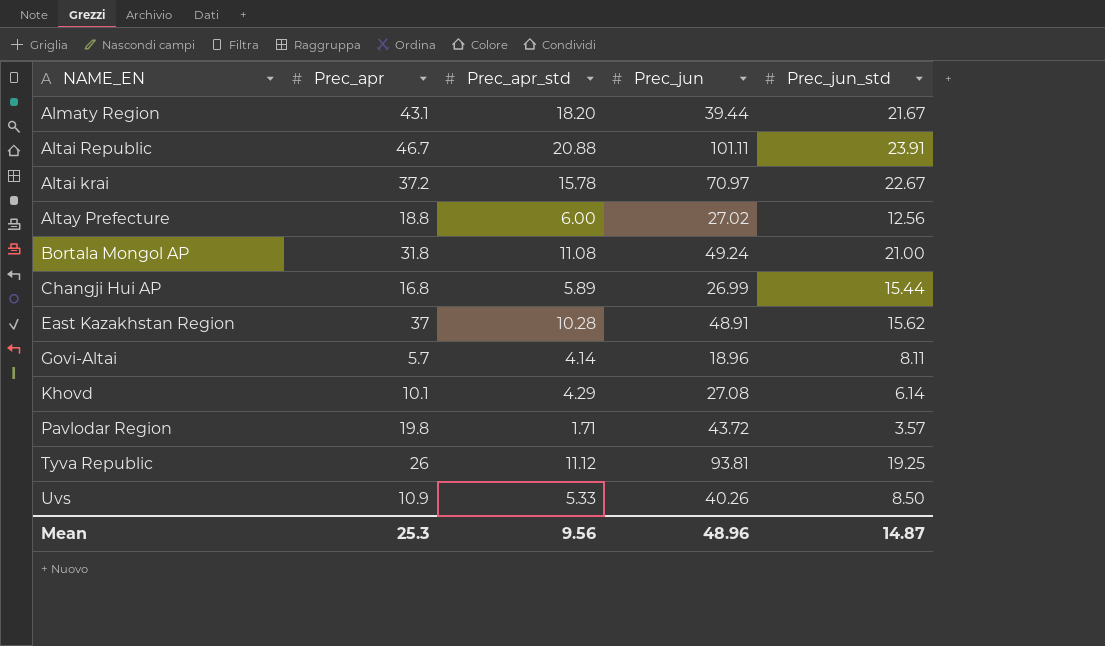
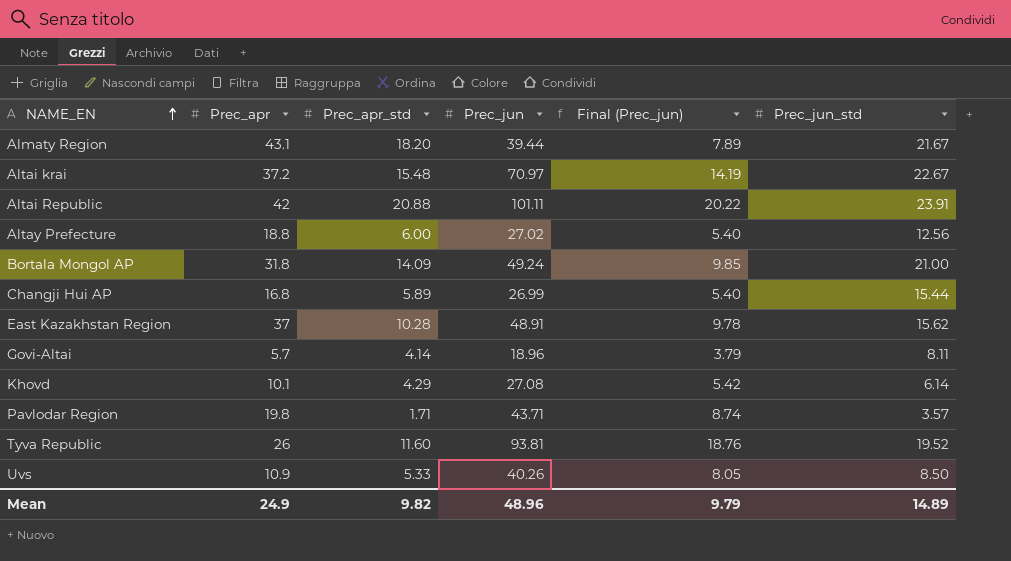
row order: none -> NAME_EN ascending
column Final (Prec_jun) | formula: none -> [Prec_jun] * 0.2
Altai krai | Prec_apr_std: 15.78 -> 15.48
Altai Republic | Prec_apr: 46.7 -> 42
Bortala Mongol AP | Prec_apr_std: 11.08 -> 14.09
Pavlodar Region | Prec_jun: 43.72 -> 43.71
Tyva Republic | Prec_apr_std: 11.12 -> 11.60
Tyva Republic | Prec_jun_std: 19.25 -> 19.52
Mean | Prec_apr: 25.3 -> 24.9
Mean | Prec_apr_std: 9.56 -> 9.82
Mean | Prec_jun_std: 14.87 -> 14.89

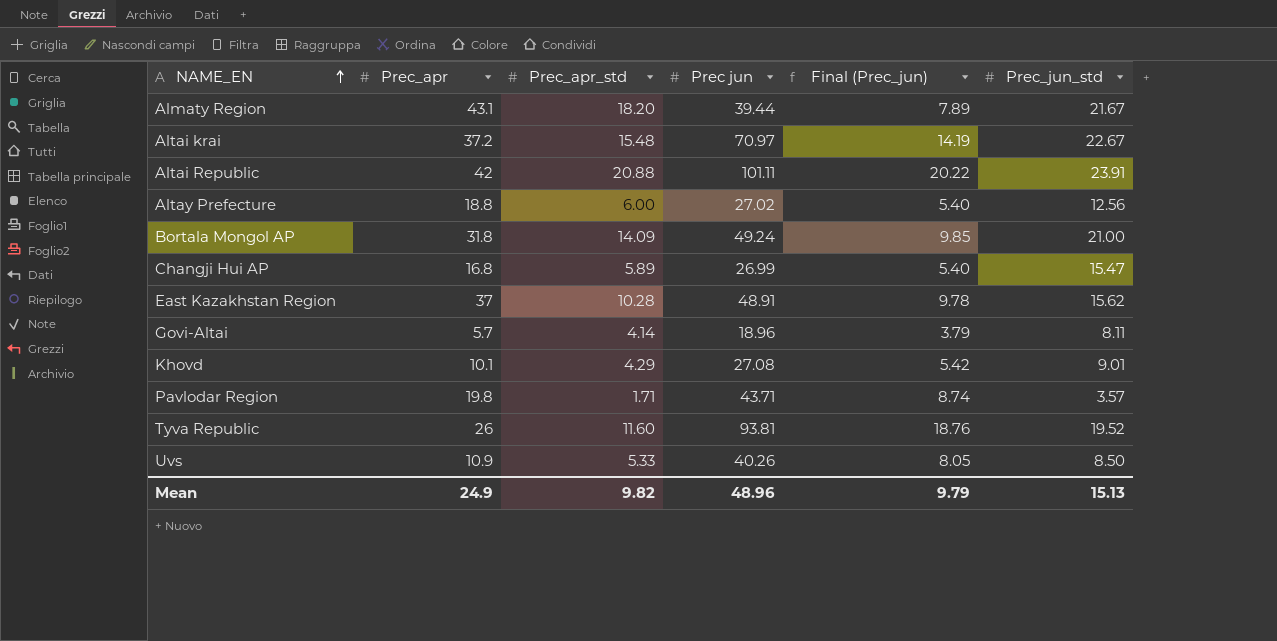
column name: Prec_jun -> Prec jun
Changji Hui AP | Prec_jun_std: 15.44 -> 15.47
Khovd | Prec_jun_std: 6.14 -> 9.01
Mean | Prec_jun_std: 14.89 -> 15.13

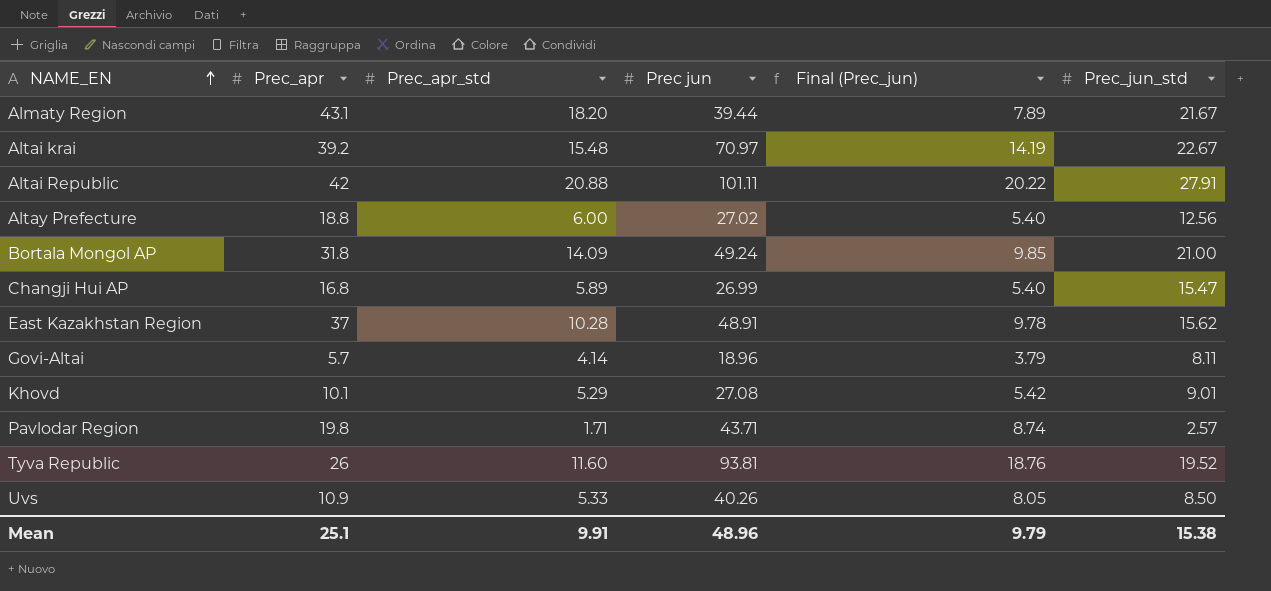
Altai krai | Prec_apr: 37.2 -> 39.2
Altai Republic | Prec_jun_std: 23.91 -> 27.91
Khovd | Prec_apr_std: 4.29 -> 5.29
Pavlodar Region | Prec_jun_std: 3.57 -> 2.57
Mean | Prec_apr: 24.9 -> 25.1
Mean | Prec_apr_std: 9.82 -> 9.91
Mean | Prec_jun_std: 15.13 -> 15.38

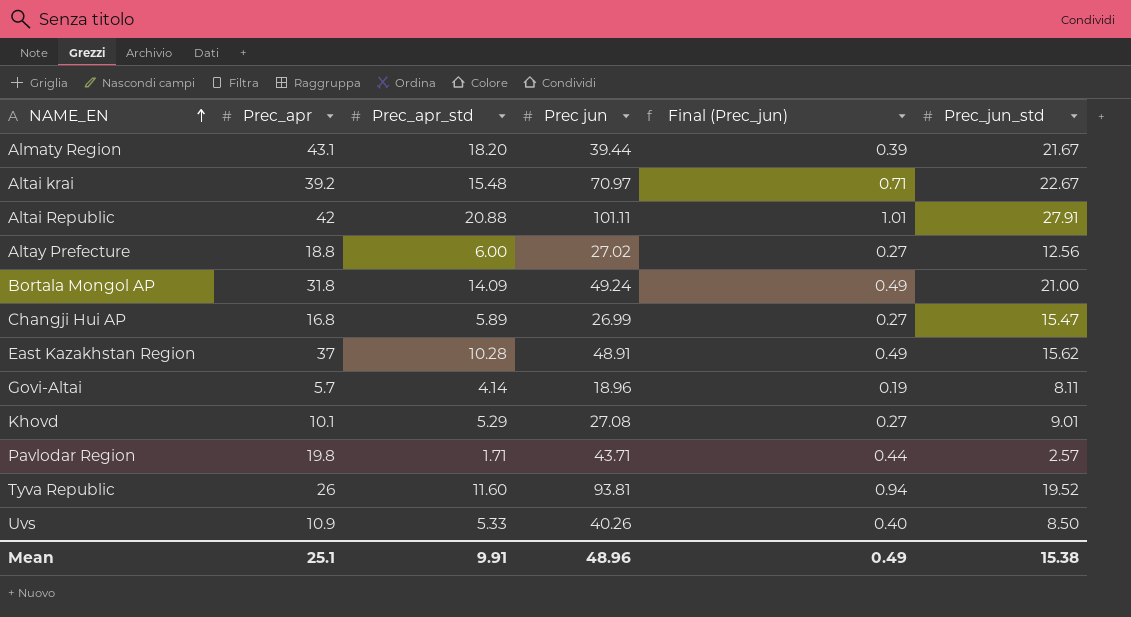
column Final (Prec_jun) | formula: [Prec jun] * 0.2 -> [Prec jun] * 0.01
Mean | Final (Prec_jun): 9.79 -> 0.49

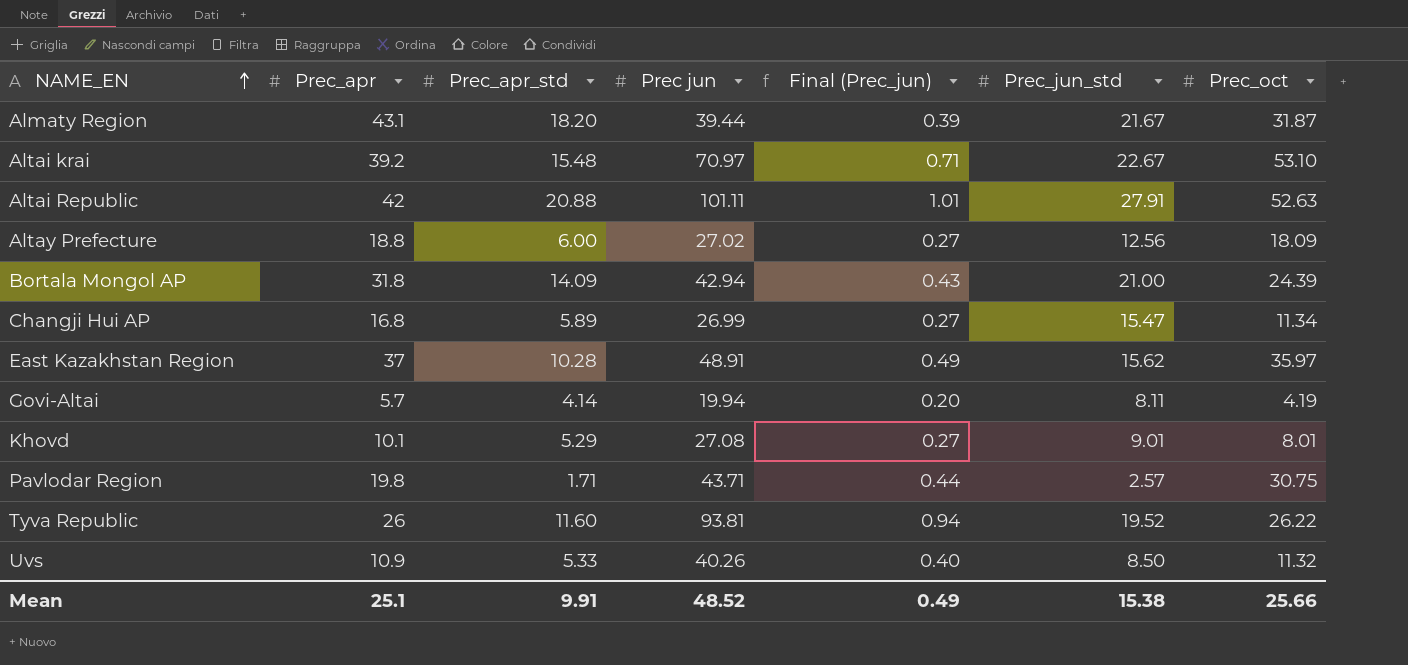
column Prec_oct | position: none -> 7
Bortala Mongol AP | Prec jun: 49.24 -> 42.94
Bortala Mongol AP | Final (Prec_jun): 0.49 -> 0.43
Govi-Altai | Prec jun: 18.96 -> 19.94
Govi-Altai | Final (Prec_jun): 0.19 -> 0.20
Mean | Prec jun: 48.96 -> 48.52

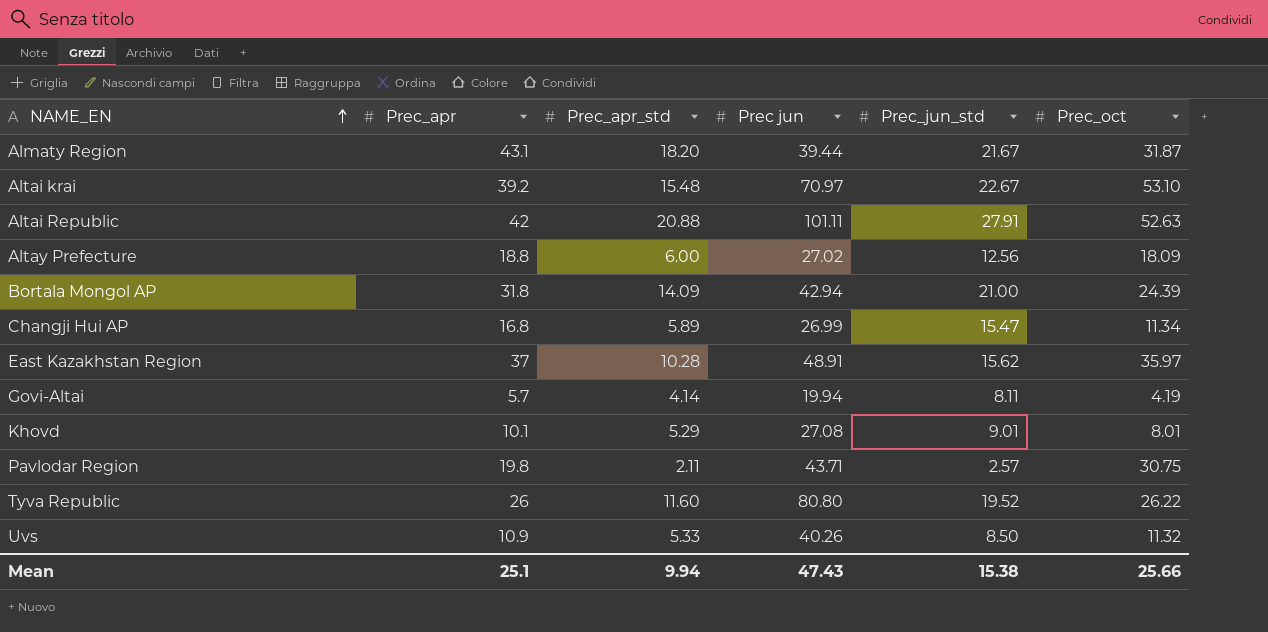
column Final (Prec_jun) | formula: [Prec jun] * 0.01 -> none
Pavlodar Region | Prec_apr_std: 1.71 -> 2.11
Tyva Republic | Prec jun: 93.81 -> 80.80
Mean | Prec_apr_std: 9.91 -> 9.94
Mean | Prec jun: 48.52 -> 47.43

